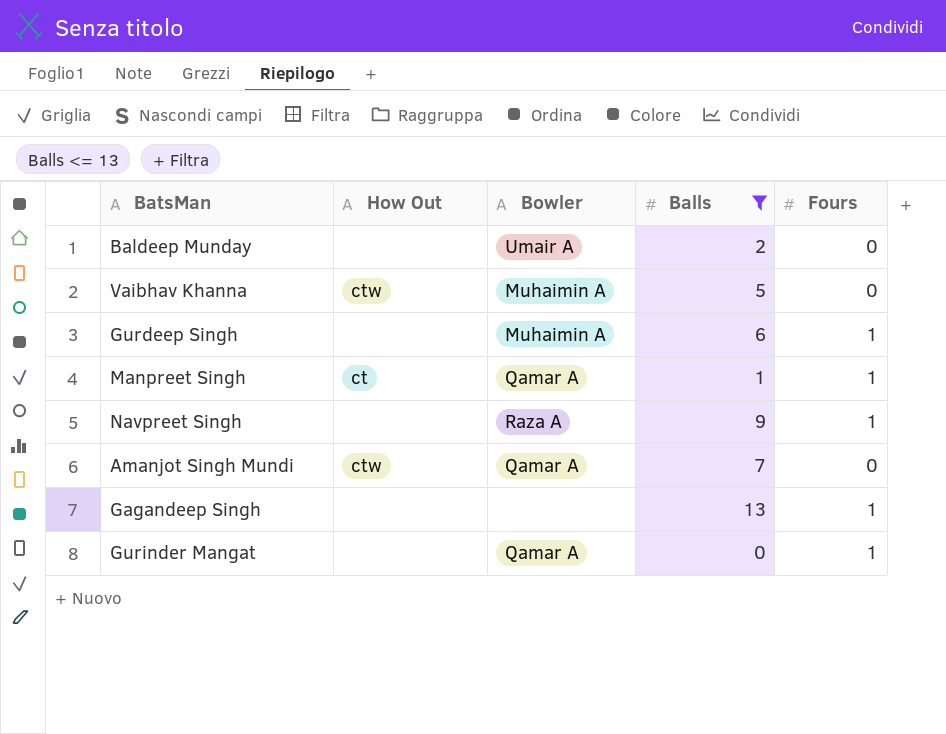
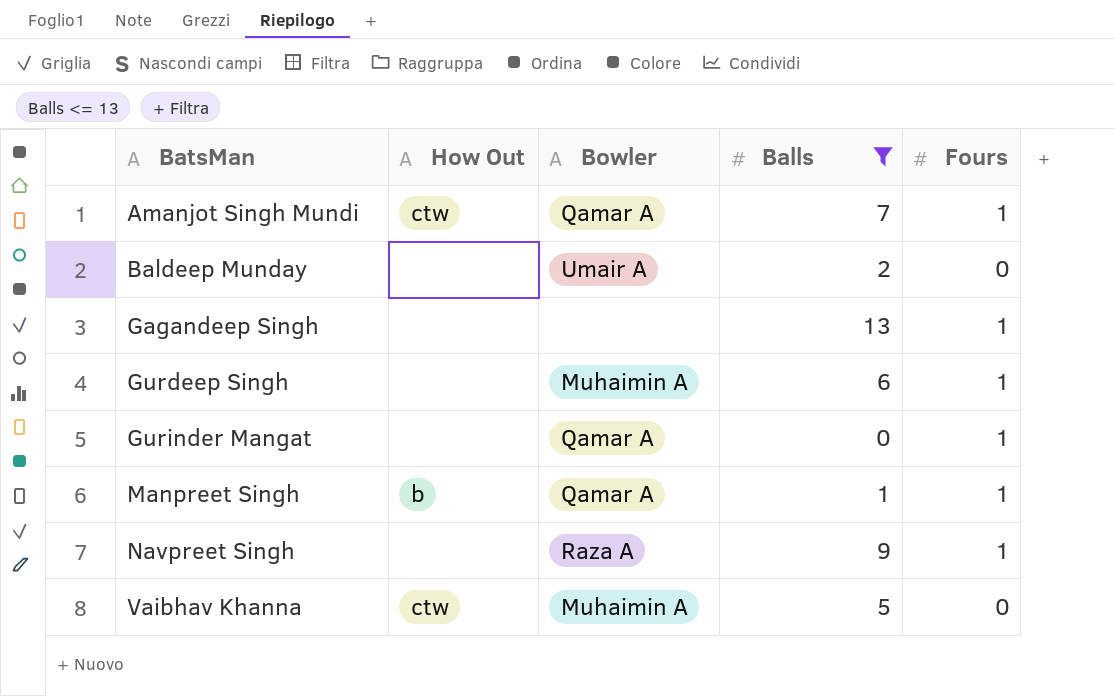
row order: none -> BatsMan ascending
Amanjot Singh Mundi | Fours: 0 -> 1
Manpreet Singh | How Out: ct -> b

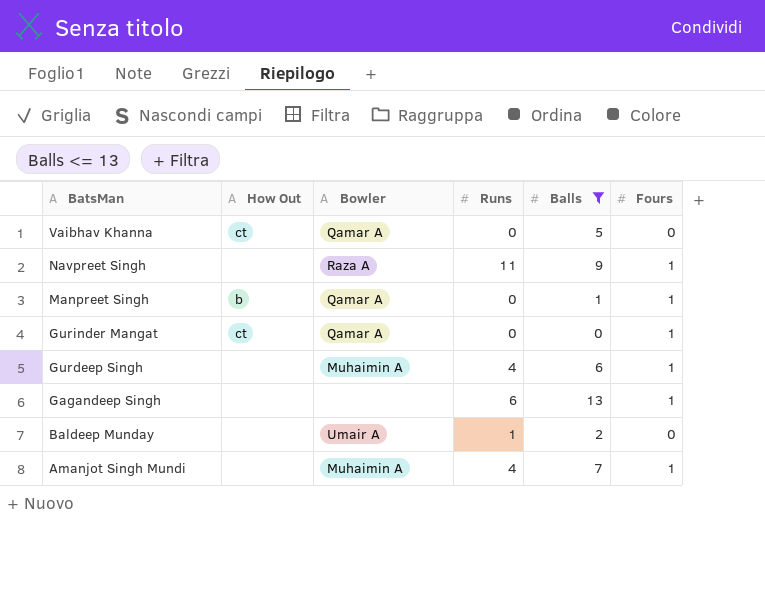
row order: BatsMan ascending -> BatsMan descending
column Runs | position: none -> 4
Vaibhav Khanna | How Out: ctw -> ct
Vaibhav Khanna | Bowler: Muhaimin A -> Qamar A
Gurinder Mangat | How Out: none -> ct
Amanjot Singh Mundi | How Out: ctw -> none
Amanjot Singh Mundi | Bowler: Qamar A -> Muhaimin A

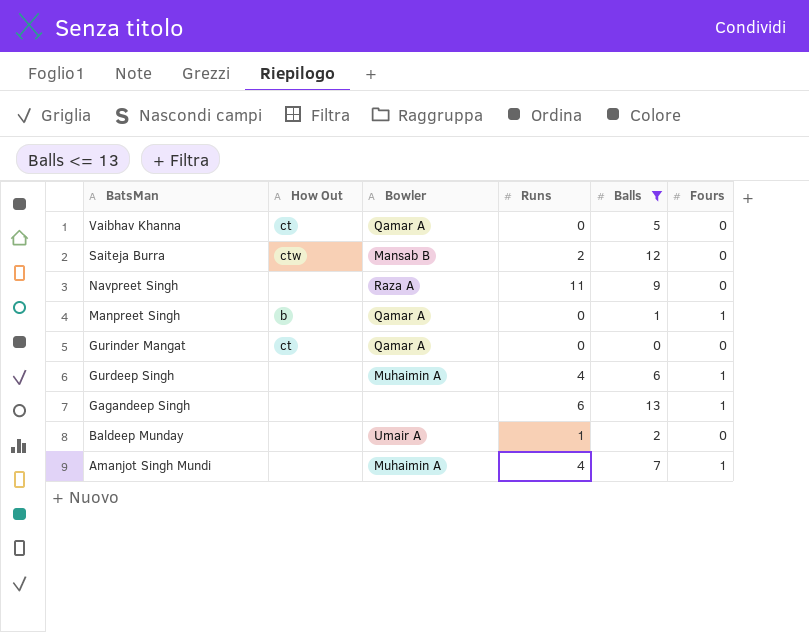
row Saiteja Burra: none -> ctw | Mansab B | 2 | 12 | 0
Navpreet Singh | Fours: 1 -> 0
Gurinder Mangat | Fours: 1 -> 0

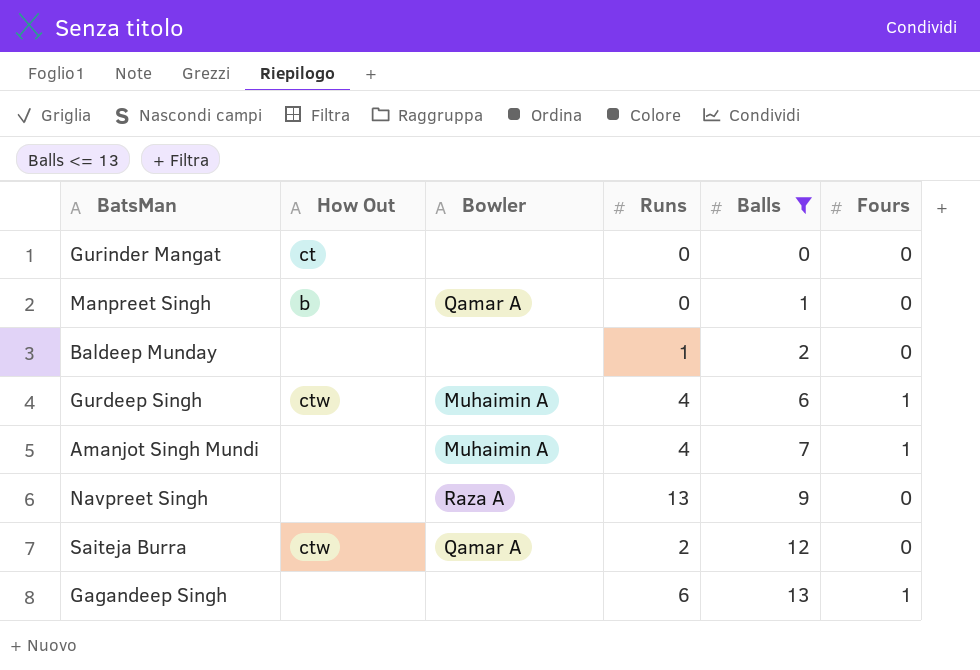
row order: BatsMan descending -> Balls ascending
row Vaibhav Khanna: ct | Qamar A | 0 | 5 | 0 -> none
Gurinder Mangat | Bowler: Qamar A -> none
Manpreet Singh | Fours: 1 -> 0
Baldeep Munday | Bowler: Umair A -> none
Gurdeep Singh | How Out: none -> ctw
Navpreet Singh | Runs: 11 -> 13
Saiteja Burra | Bowler: Mansab B -> Qamar A

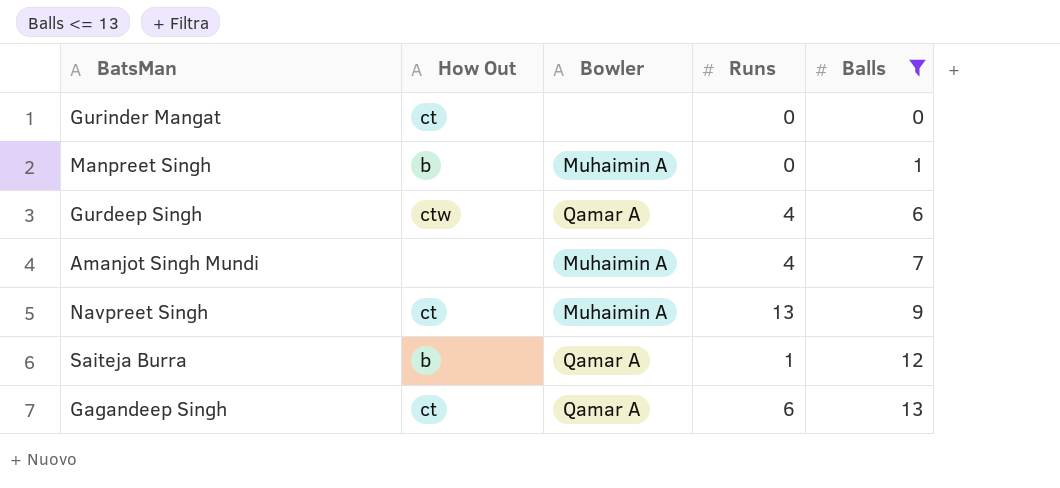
column Fours | position: 6 -> none
row Baldeep Munday: none | none | 1 | 2 | 0 -> none
Manpreet Singh | Bowler: Qamar A -> Muhaimin A
Gurdeep Singh | Bowler: Muhaimin A -> Qamar A
Navpreet Singh | How Out: none -> ct
Navpreet Singh | Bowler: Raza A -> Muhaimin A
Saiteja Burra | How Out: ctw -> b
Saiteja Burra | Runs: 2 -> 1
Gagandeep Singh | How Out: none -> ct
Gagandeep Singh | Bowler: none -> Qamar A

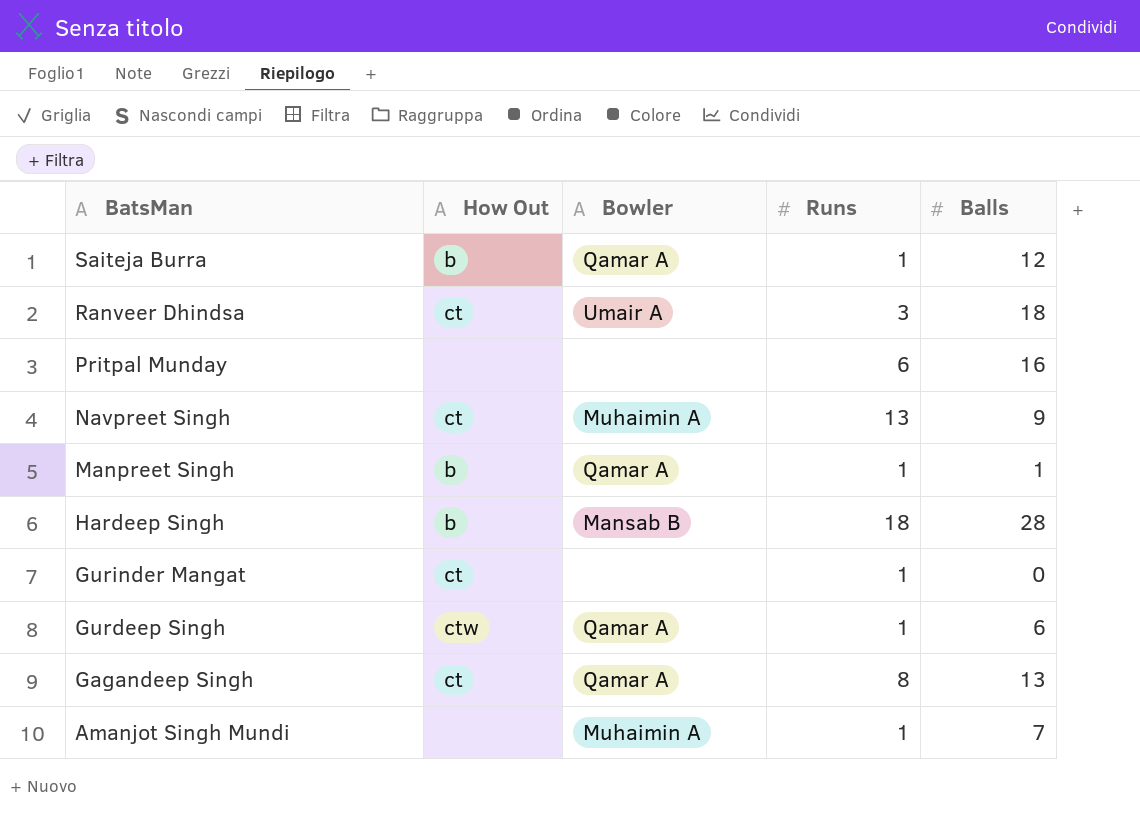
filter: Balls <= 13 -> none
row order: Balls ascending -> BatsMan descending
Manpreet Singh | Bowler: Muhaimin A -> Qamar A
Manpreet Singh | Runs: 0 -> 1
Gurinder Mangat | Runs: 0 -> 1
Gurdeep Singh | Runs: 4 -> 1
Gagandeep Singh | Runs: 6 -> 8
Amanjot Singh Mundi | Runs: 4 -> 1

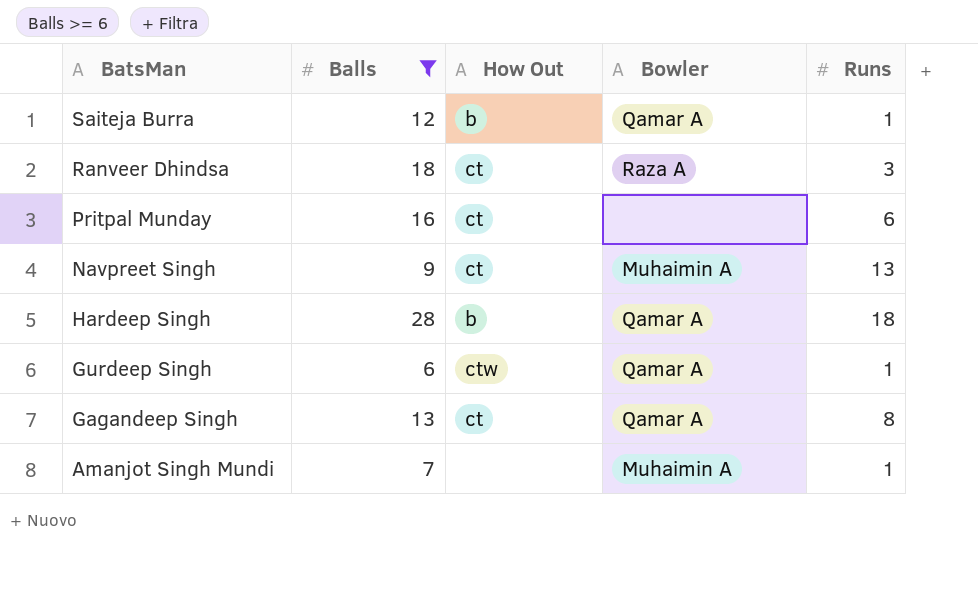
filter: none -> Balls >= 6
column Balls | position: 5 -> 2
Ranveer Dhindsa | Bowler: Umair A -> Raza A
Pritpal Munday | How Out: none -> ct
Hardeep Singh | Bowler: Mansab B -> Qamar A

